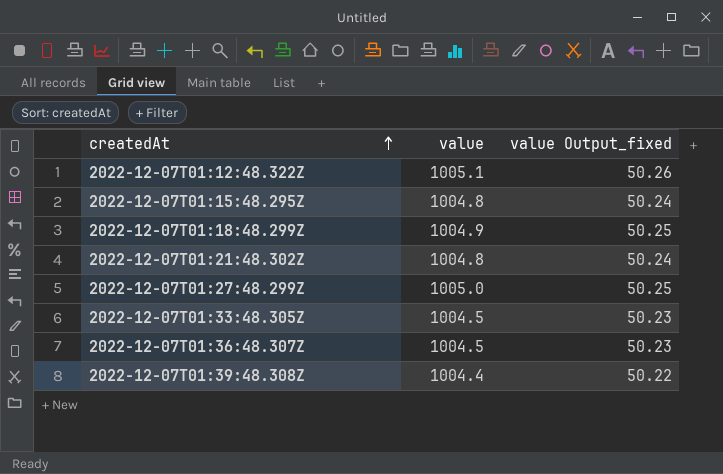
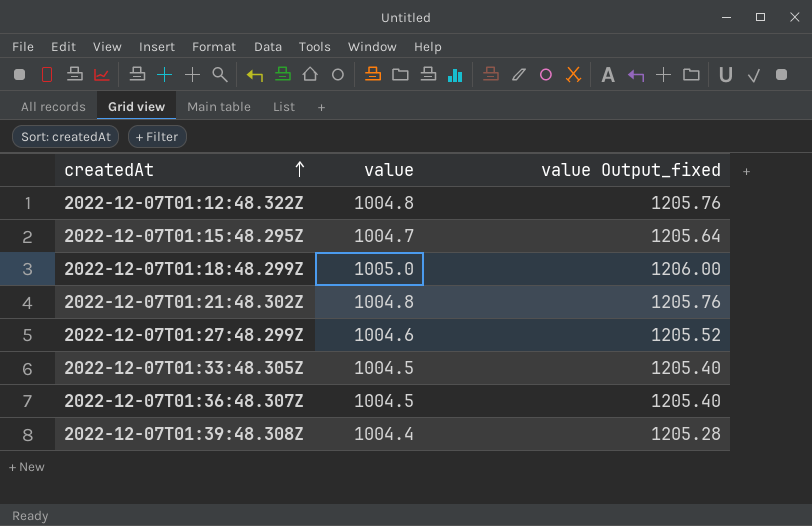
column value Output_fixed | formula: [value] * 0.05 -> [value] * 1.2
2022-12-07T01:12:48.322Z | value: 1005.1 -> 1004.8
2022-12-07T01:15:48.295Z | value: 1004.8 -> 1004.7
2022-12-07T01:18:48.299Z | value: 1004.9 -> 1005.0
2022-12-07T01:27:48.299Z | value: 1005.0 -> 1004.6

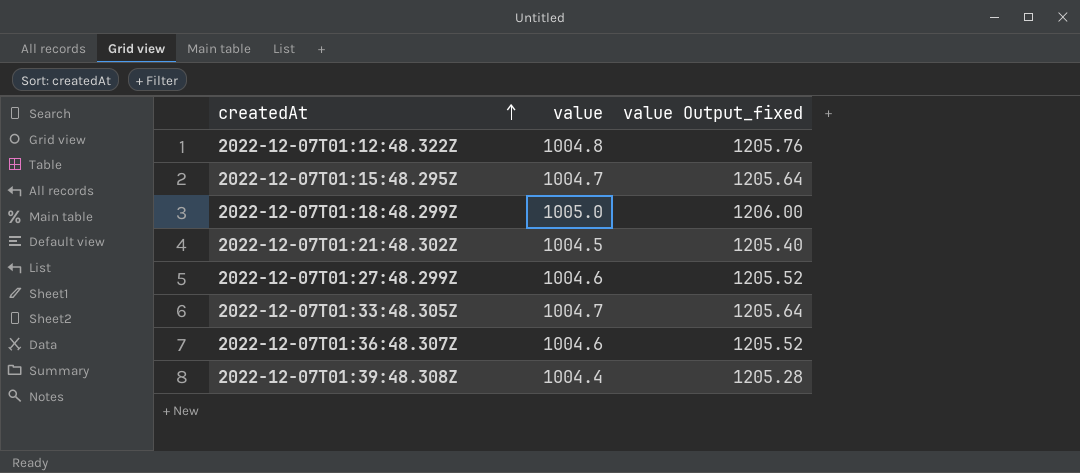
2022-12-07T01:21:48.302Z | value: 1004.8 -> 1004.5
2022-12-07T01:21:48.302Z | value Output_fixed: 1205.76 -> 1205.40
2022-12-07T01:33:48.305Z | value: 1004.5 -> 1004.7
2022-12-07T01:33:48.305Z | value Output_fixed: 1205.40 -> 1205.64
2022-12-07T01:36:48.307Z | value: 1004.5 -> 1004.6
2022-12-07T01:36:48.307Z | value Output_fixed: 1205.40 -> 1205.52

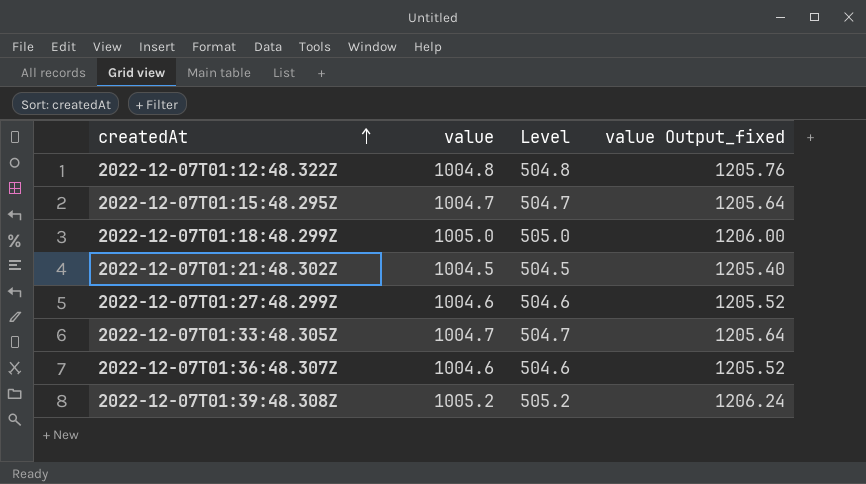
column Level | formula: none -> [value] - 500
2022-12-07T01:39:48.308Z | value: 1004.4 -> 1005.2
2022-12-07T01:39:48.308Z | value Output_fixed: 1205.28 -> 1206.24

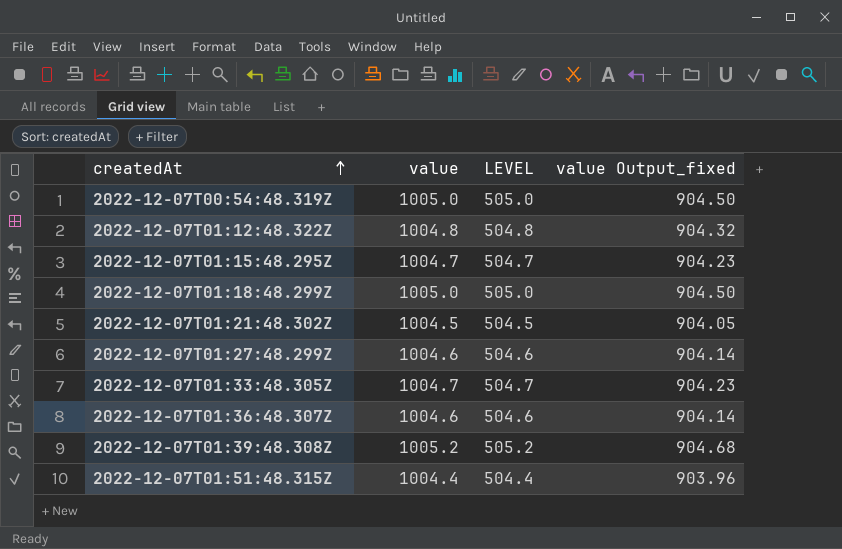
column name: Level -> LEVEL
column value Output_fixed | formula: [value] * 1.2 -> [value] * 0.9
row 2022-12-07T00:54:48.319Z: none -> 1005.0 | 505.0 | 904.50
row 2022-12-07T01:51:48.315Z: none -> 1004.4 | 504.4 | 903.96

